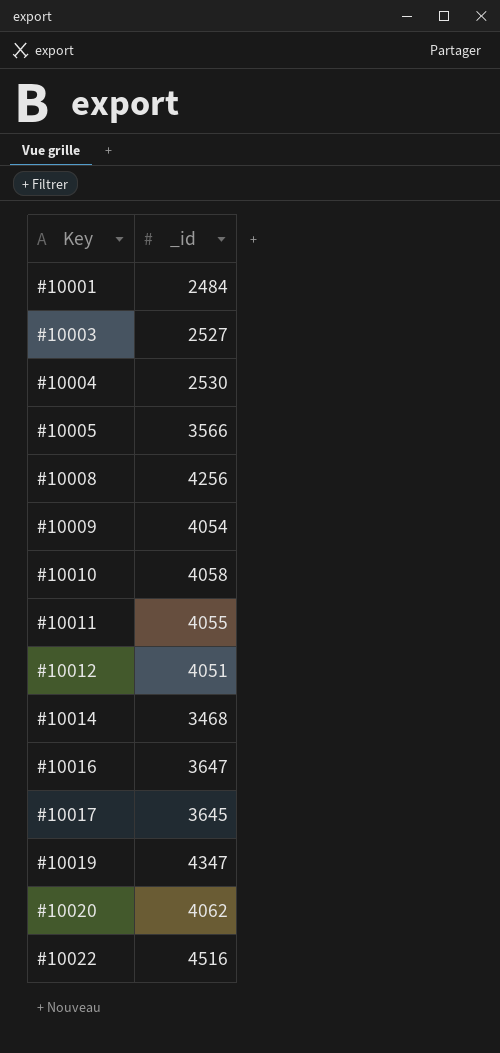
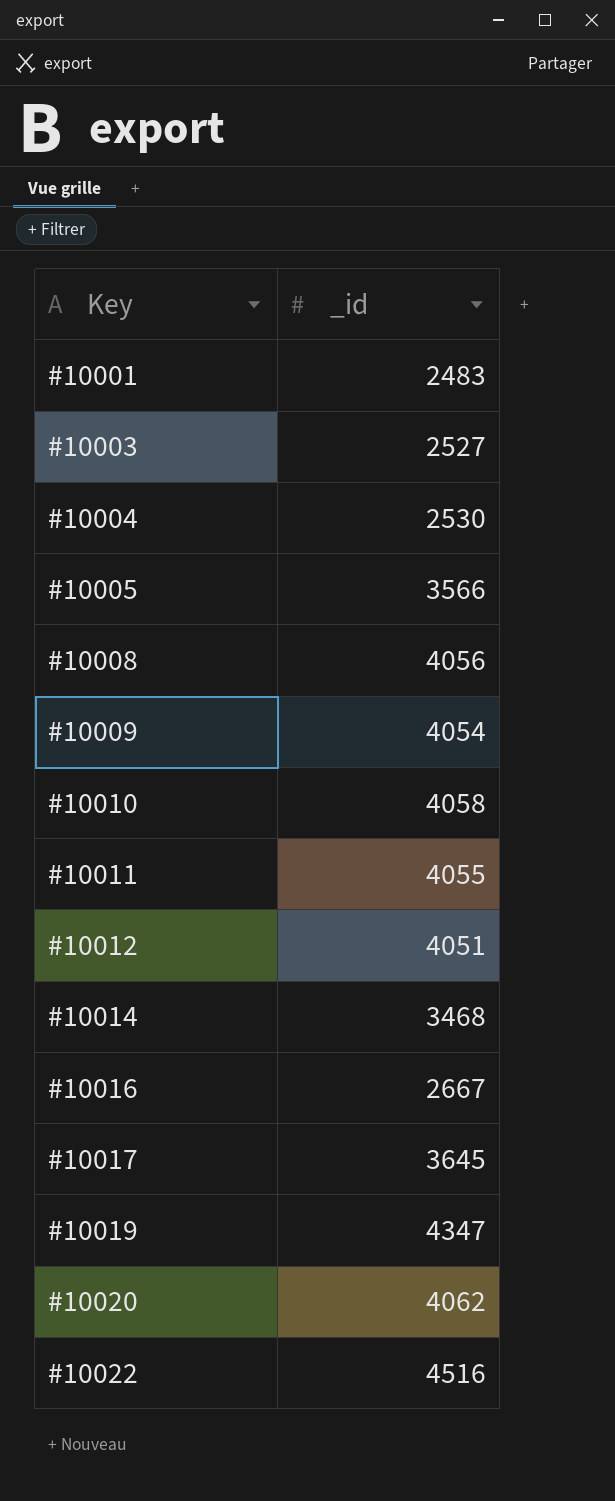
#10001 | _id: 2484 -> 2483
#10008 | _id: 4256 -> 4056
#10016 | _id: 3647 -> 2667

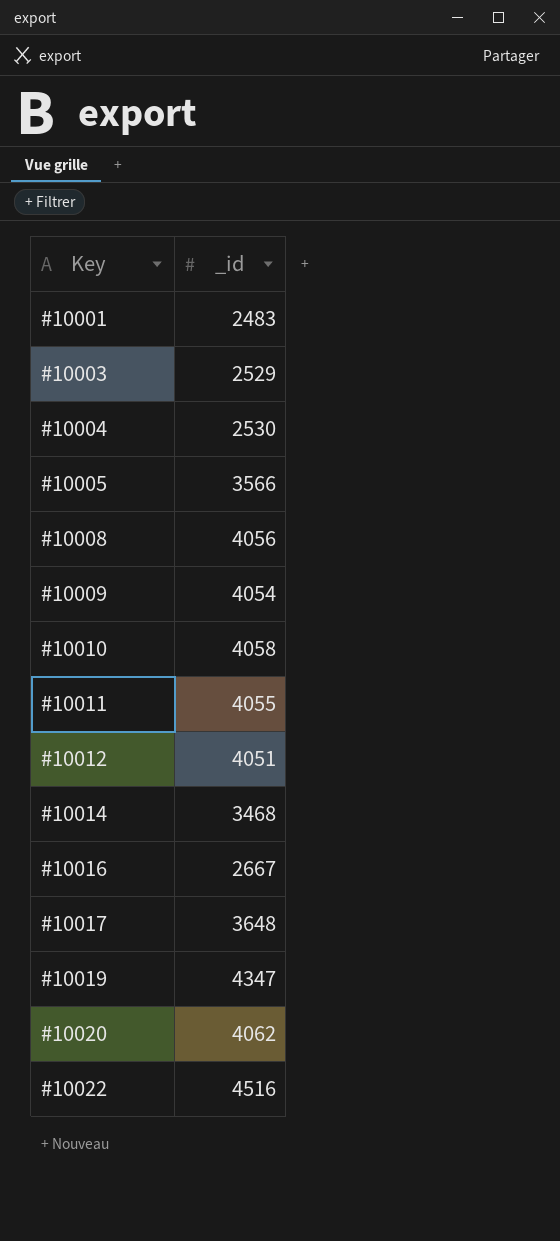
#10003 | _id: 2527 -> 2529
#10017 | _id: 3645 -> 3648

